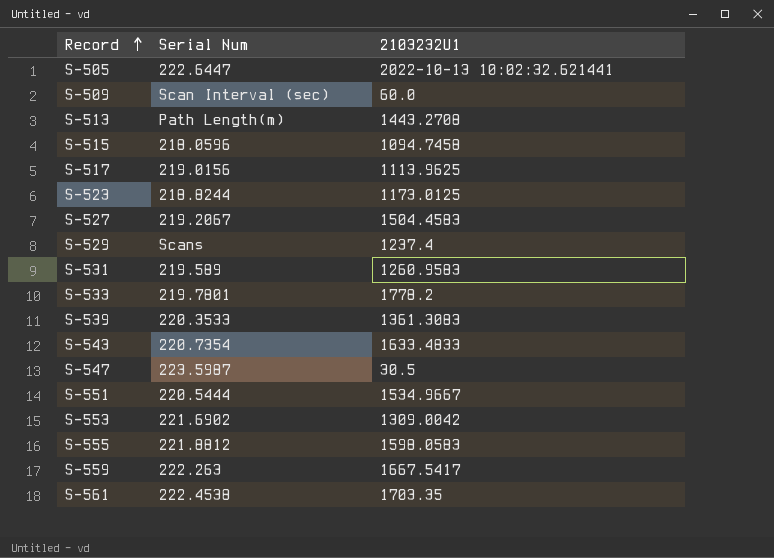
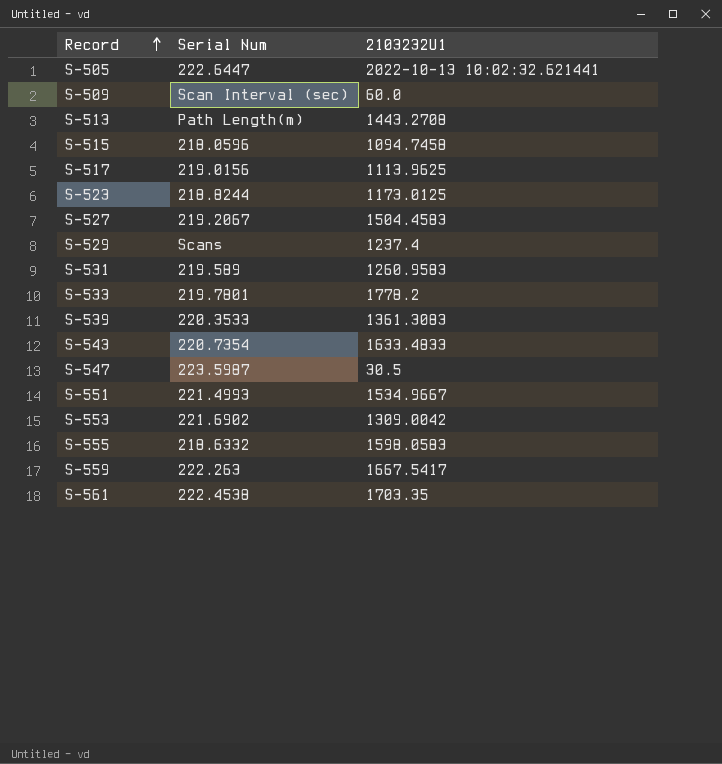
S-551 | Serial Num: 220.5444 -> 221.4993
S-555 | Serial Num: 221.8812 -> 218.6332

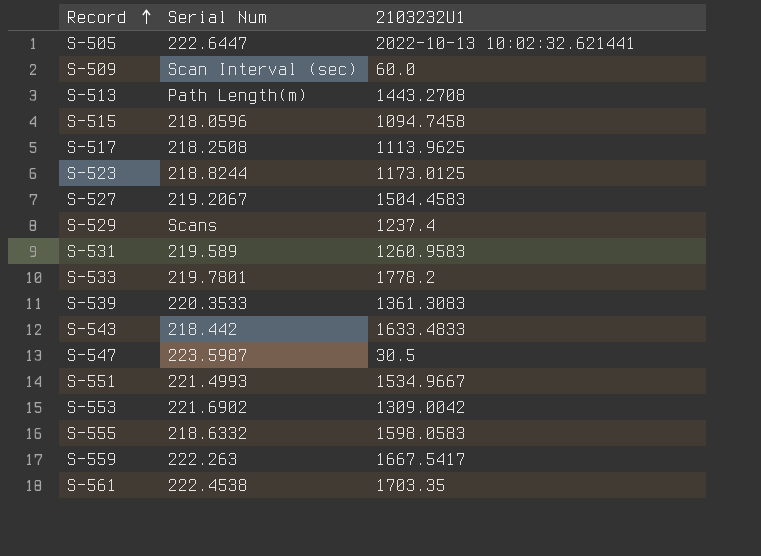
S-517 | Serial Num: 219.0156 -> 218.2508
S-543 | Serial Num: 220.7354 -> 218.442

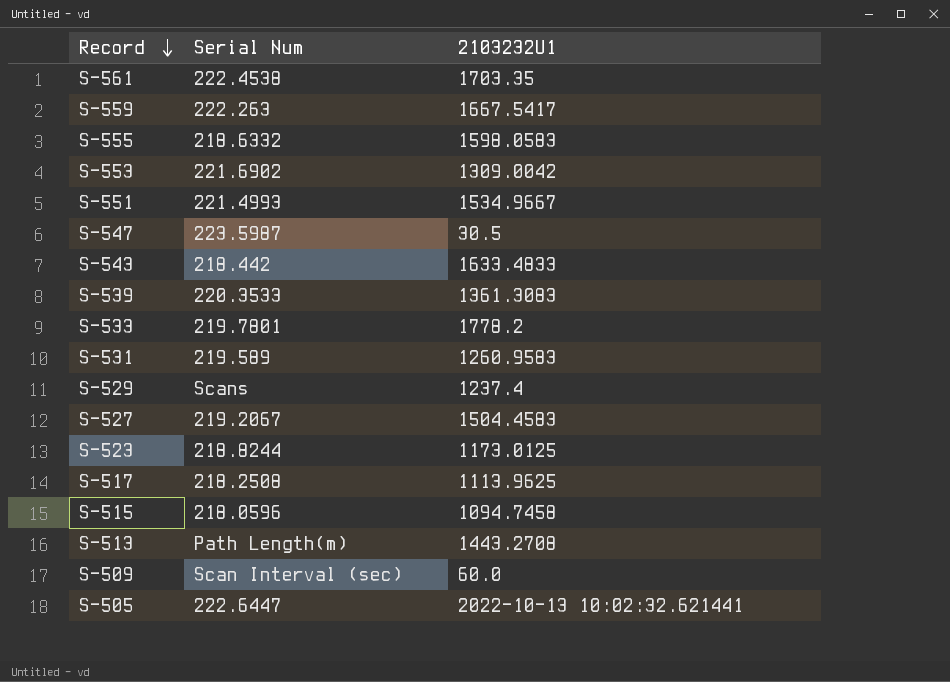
row order: Record ascending -> Record descending

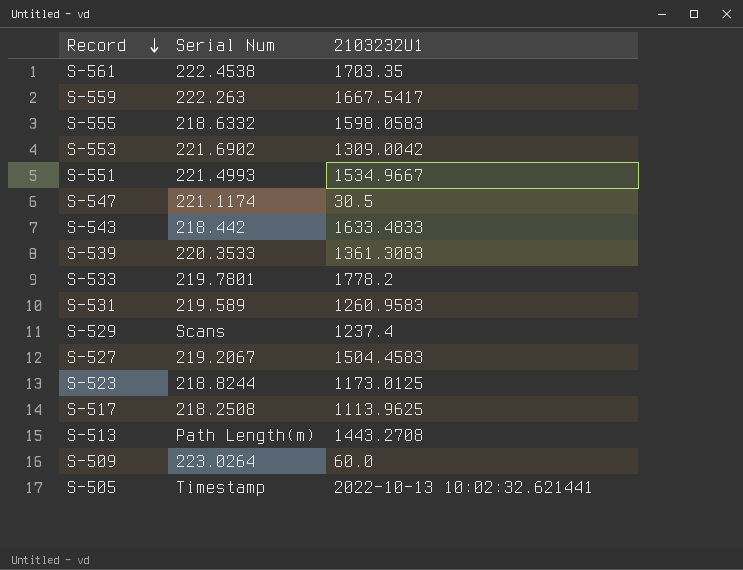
row S-515: 218.0596 | 1094.7458 -> none
S-547 | Serial Num: 223.5987 -> 221.1174
S-509 | Serial Num: Scan Interval (sec) -> 223.0264
S-505 | Serial Num: 222.6447 -> Timestamp

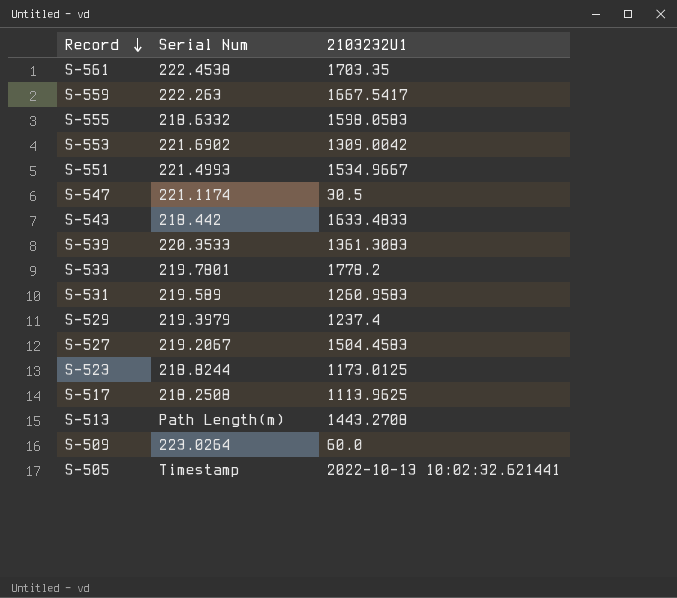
S-529 | Serial Num: Scans -> 219.3979

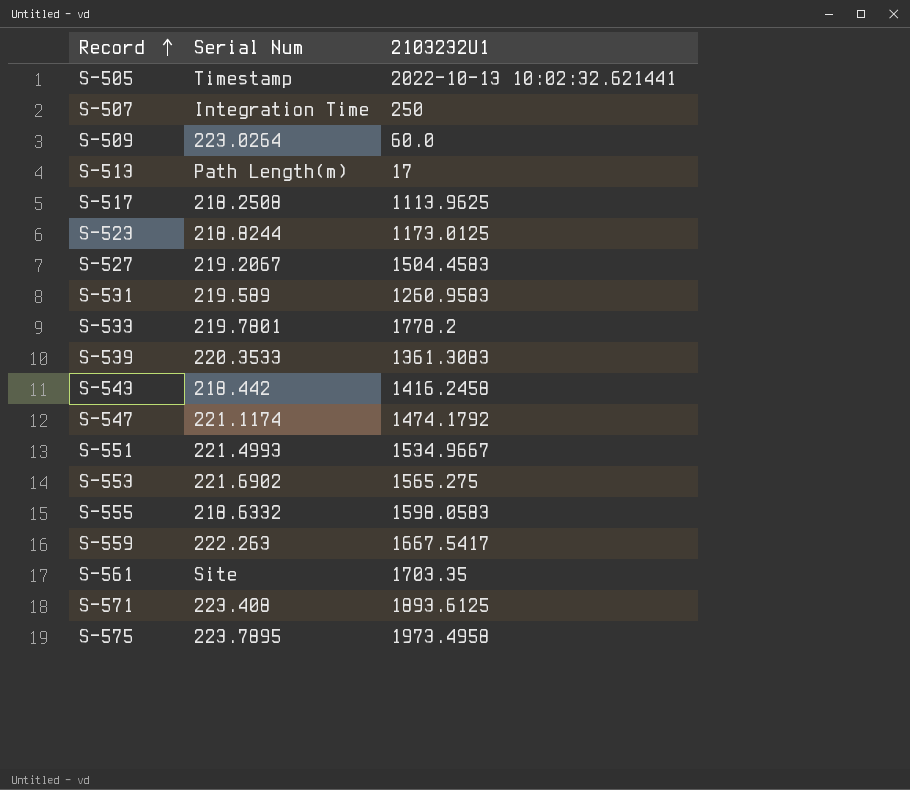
row order: Record descending -> Record ascending
row S-529: 219.3979 | 1237.4 -> none
row S-507: none -> Integration Time | 250
S-513 | 2103232U1: 1443.2708 -> 17
S-543 | 2103232U1: 1633.4833 -> 1416.2458
S-547 | 2103232U1: 30.5 -> 1474.1792
S-553 | 2103232U1: 1309.0042 -> 1565.275
S-561 | Serial Num: 222.4538 -> Site
row S-571: none -> 223.408 | 1893.6125
row S-575: none -> 223.7895 | 1973.4958

